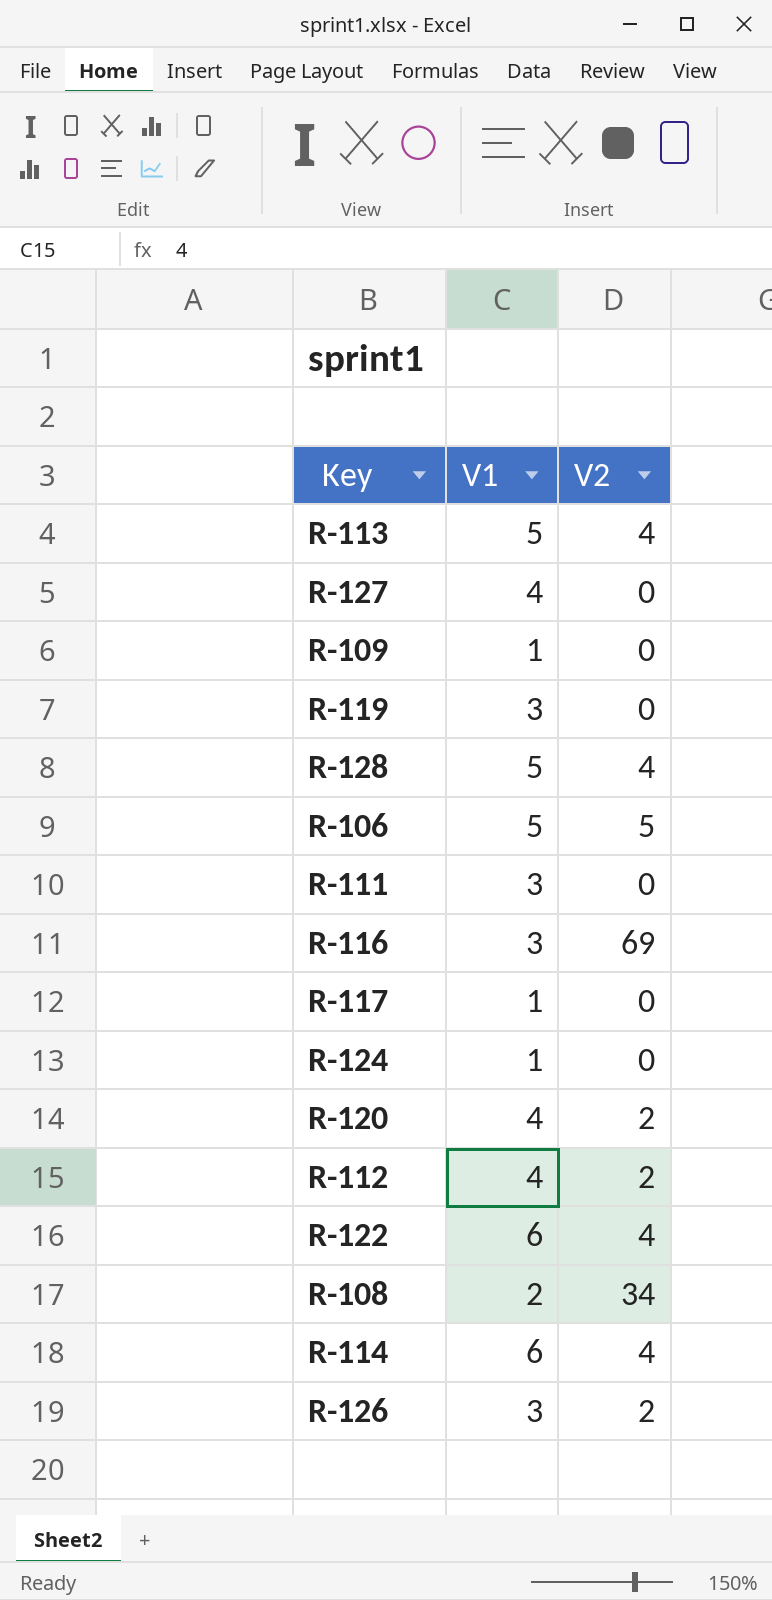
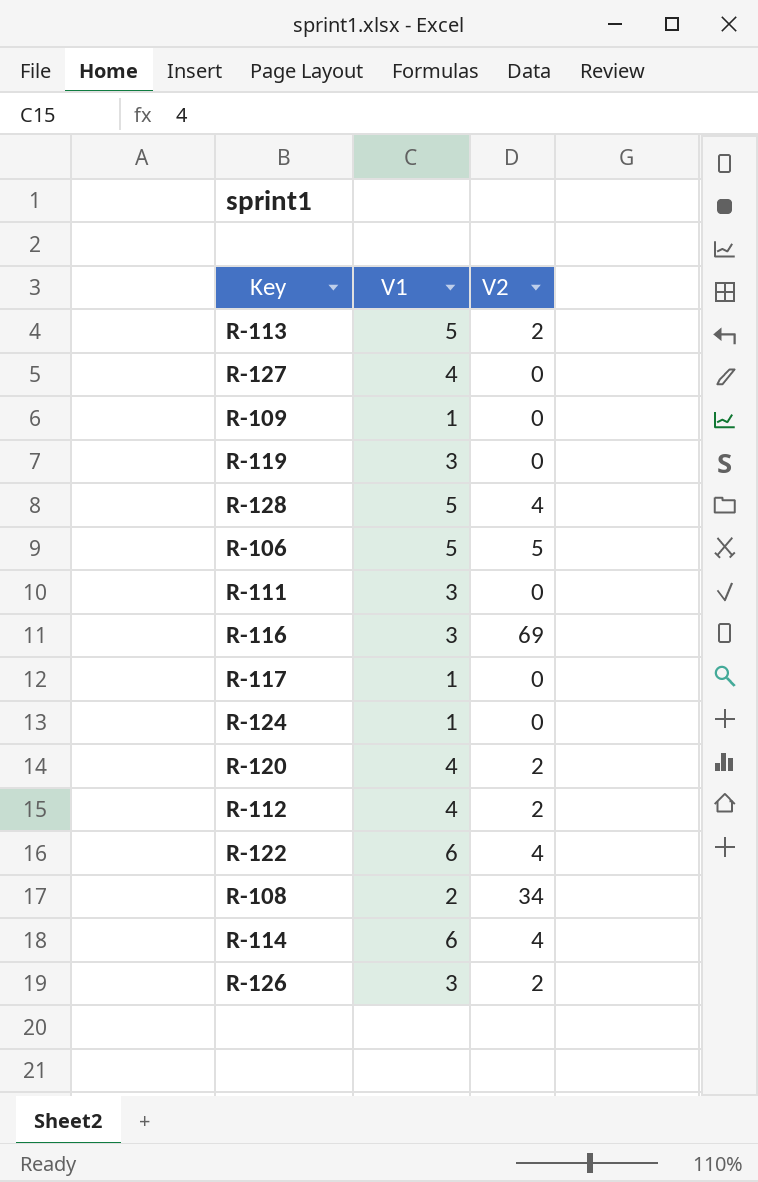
R-113 | V2: 4 -> 2

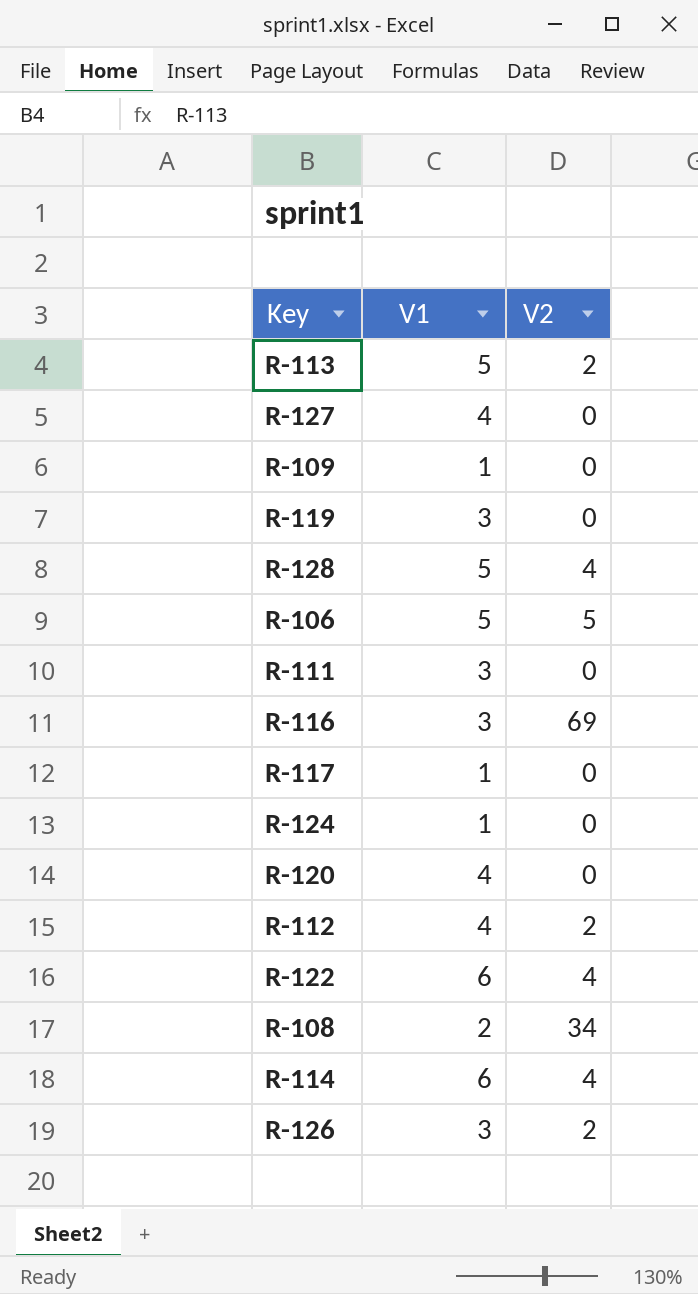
R-120 | V2: 2 -> 0

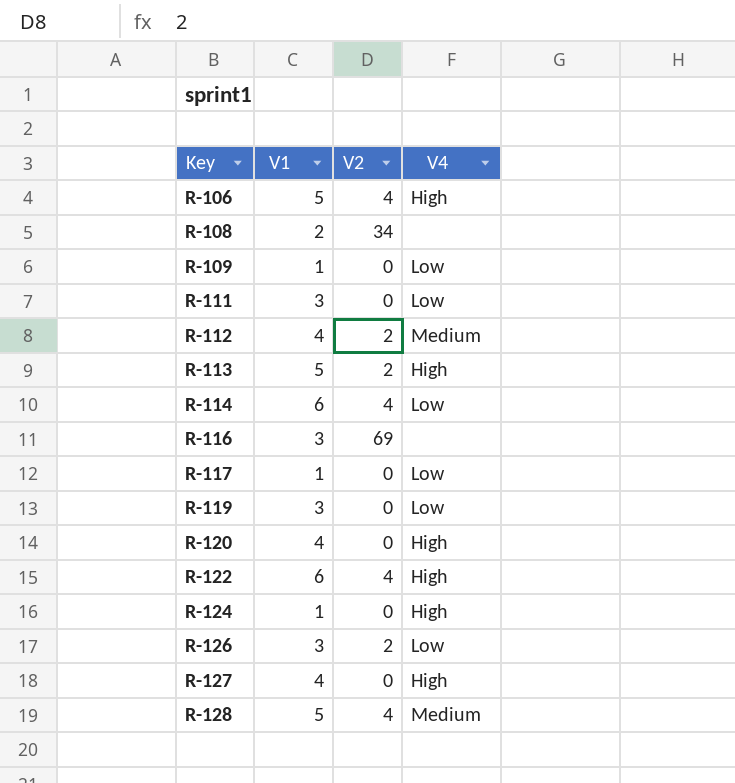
row order: none -> Key ascending
column V4 | position: none -> 4
R-106 | V2: 5 -> 4

